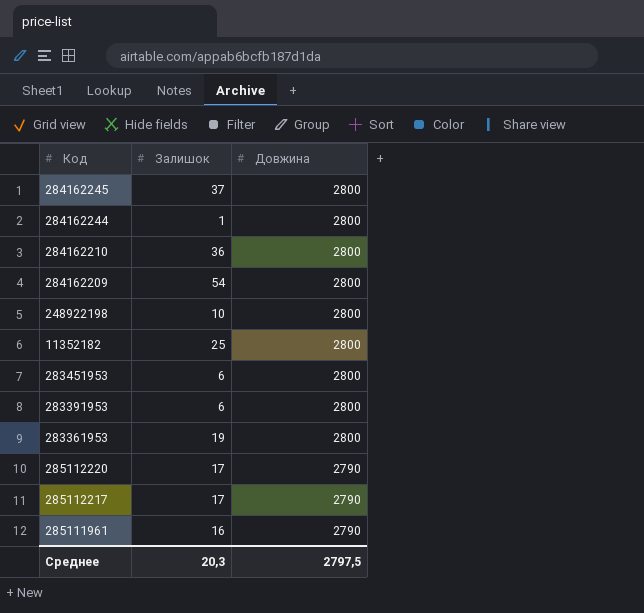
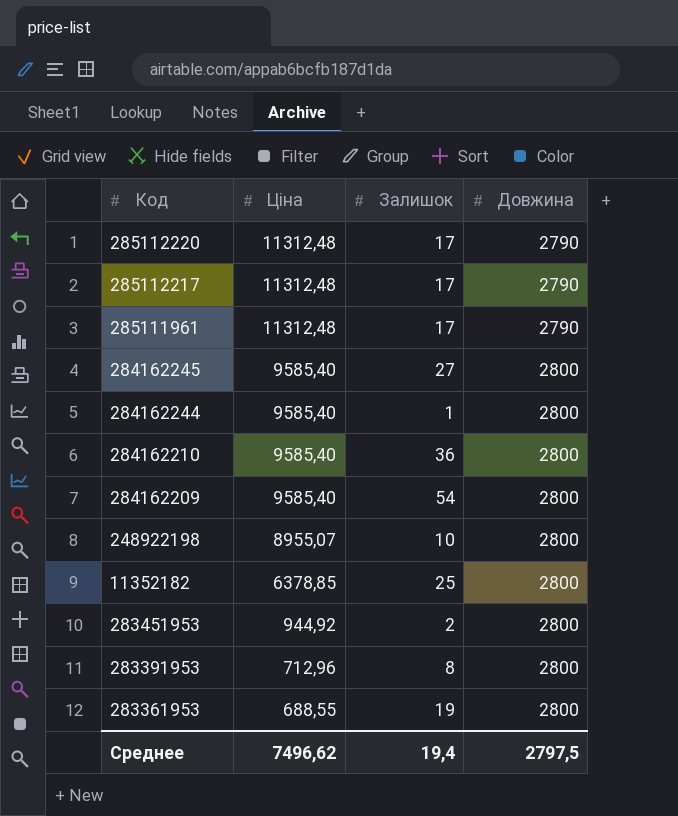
row order: Довжина descending -> Ціна descending
column Ціна | position: none -> 2
285111961 | Залишок: 16 -> 17
284162245 | Залишок: 37 -> 27
283451953 | Залишок: 6 -> 2
283391953 | Залишок: 6 -> 8
Среднее | Залишок: 20,3 -> 19,4

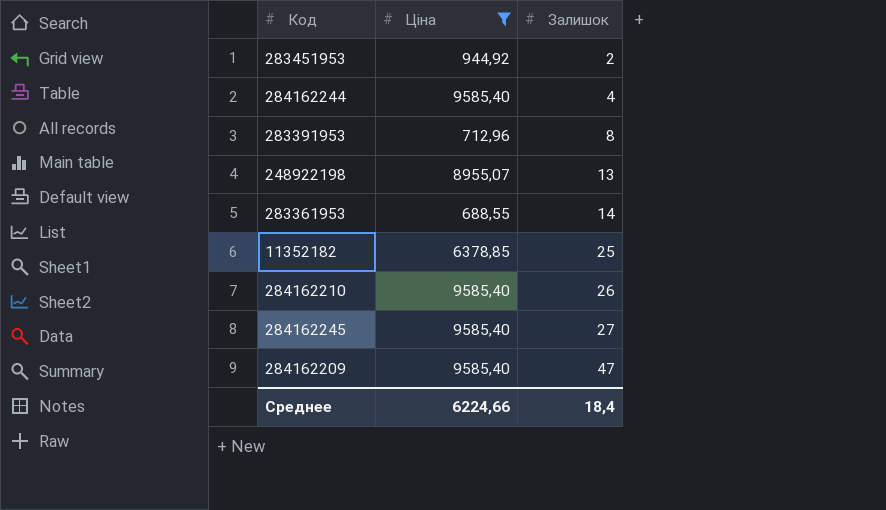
filter: none -> Ціна != 11312,48
row order: Ціна descending -> Залишок ascending
column Довжина | position: 4 -> none
284162244 | Залишок: 1 -> 4
248922198 | Залишок: 10 -> 13
283361953 | Залишок: 19 -> 14
284162210 | Залишок: 36 -> 26
284162209 | Залишок: 54 -> 47
Среднее | Ціна: 7496,62 -> 6224,66
Среднее | Залишок: 19,4 -> 18,4

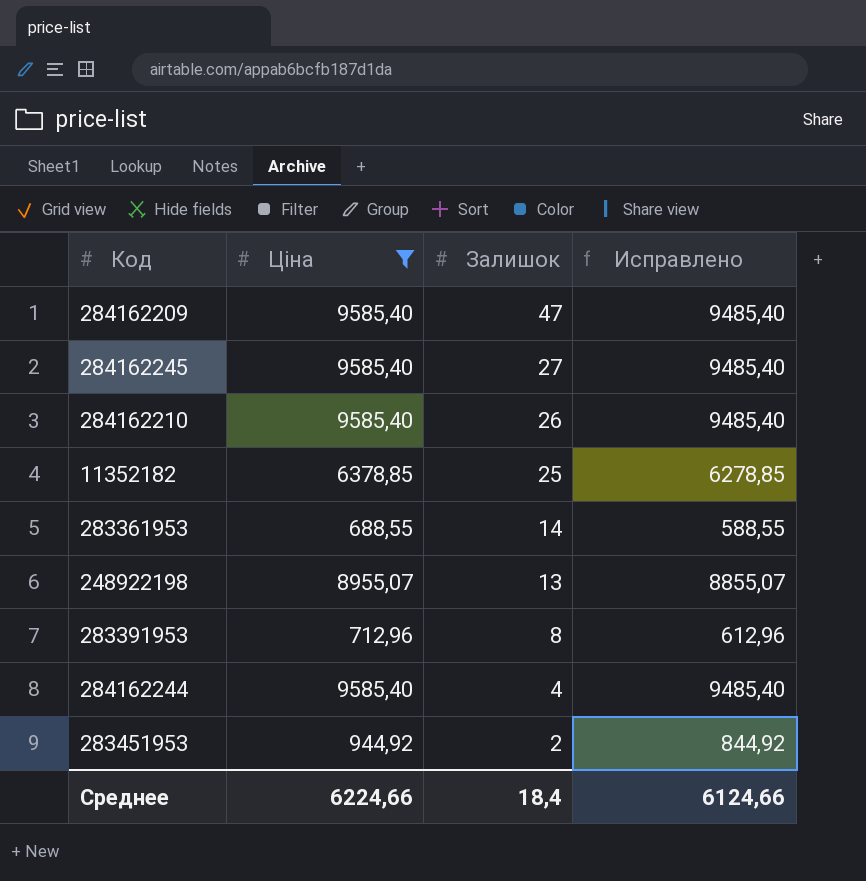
row order: Залишок ascending -> Залишок descending
column Исправлено | formula: none -> [Ціна] - 100

